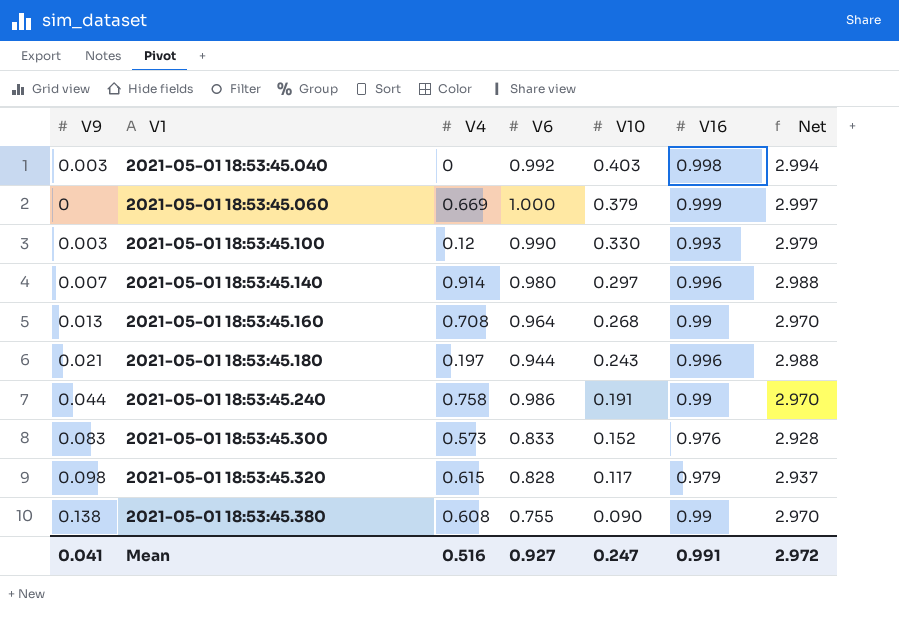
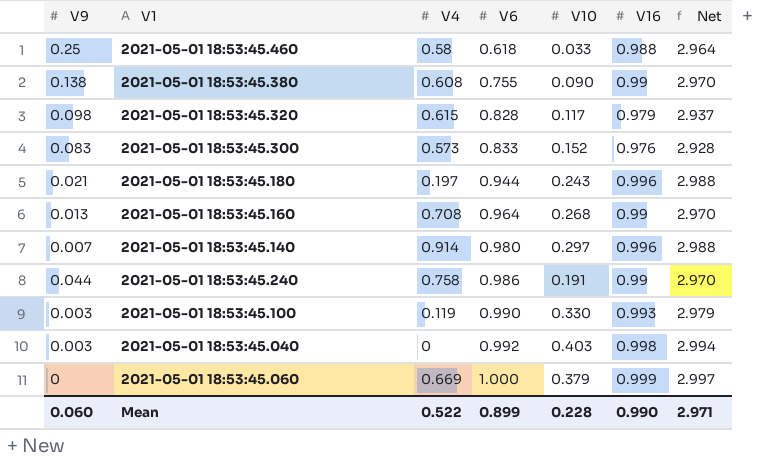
row order: V1 ascending -> V6 ascending
row 2021-05-01 18:53:45.460: none -> 0.25 | 0.58 | 0.618 | 0.033 | 0.988 | 2.964
2021-05-01 18:53:45.100 | V4: 0.12 -> 0.119
Mean | V9: 0.041 -> 0.060
Mean | V4: 0.516 -> 0.522
Mean | V6: 0.927 -> 0.899
Mean | V10: 0.247 -> 0.228
Mean | V16: 0.991 -> 0.990
Mean | Net: 2.972 -> 2.971

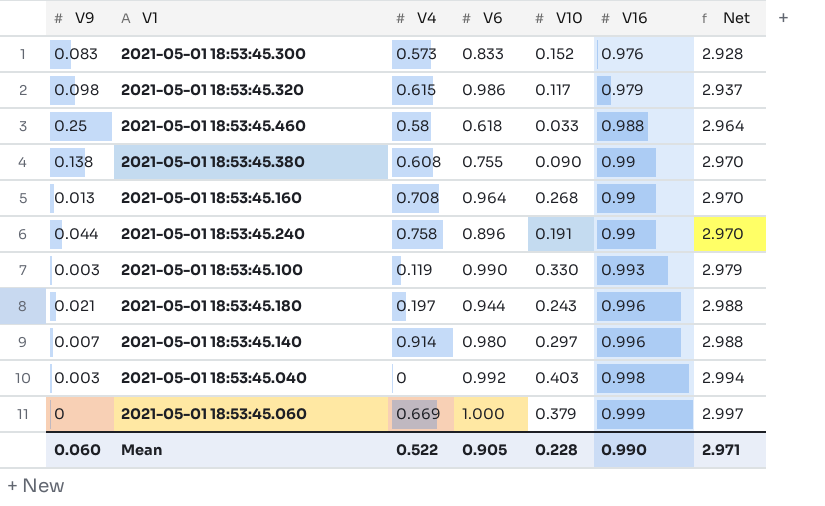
row order: V6 ascending -> V16 ascending
2021-05-01 18:53:45.320 | V6: 0.828 -> 0.986
2021-05-01 18:53:45.240 | V6: 0.986 -> 0.896
Mean | V6: 0.899 -> 0.905

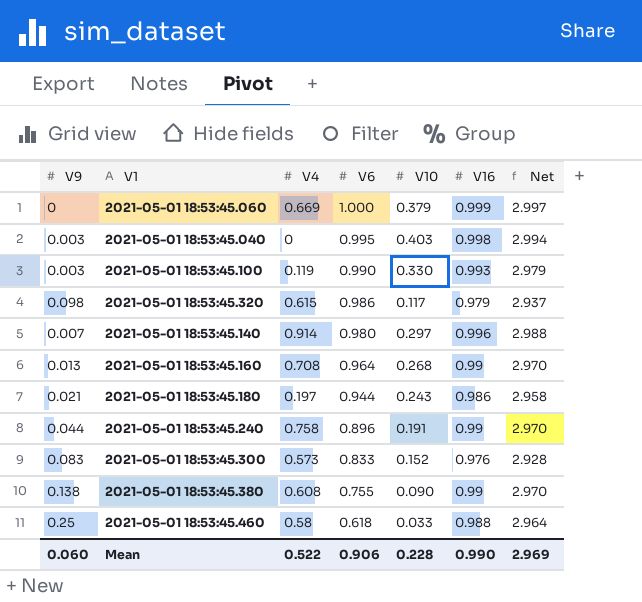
row order: V16 ascending -> V6 descending
2021-05-01 18:53:45.040 | V6: 0.992 -> 0.995
2021-05-01 18:53:45.180 | V16: 0.996 -> 0.986
2021-05-01 18:53:45.180 | Net: 2.988 -> 2.958
Mean | V6: 0.905 -> 0.906
Mean | Net: 2.971 -> 2.969

